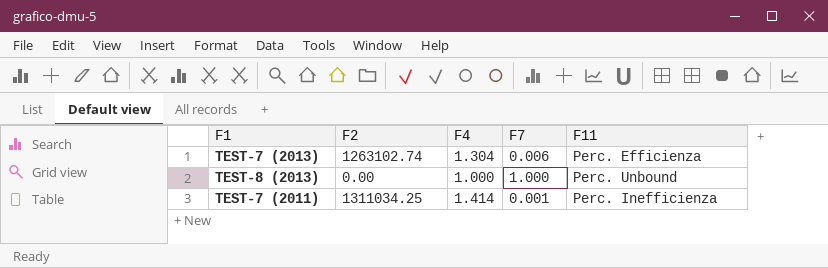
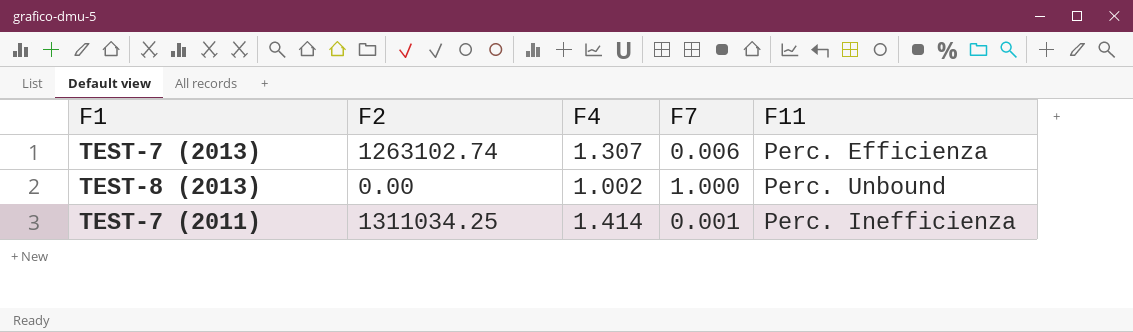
TEST-7 (2013) | F4: 1.304 -> 1.307
TEST-8 (2013) | F4: 1.000 -> 1.002

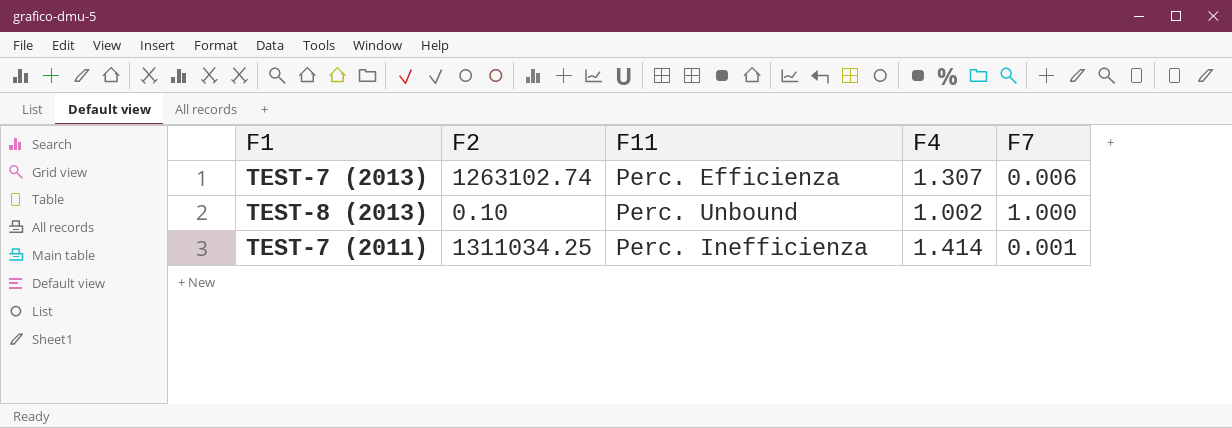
column F11 | position: 5 -> 3
TEST-8 (2013) | F2: 0.00 -> 0.10

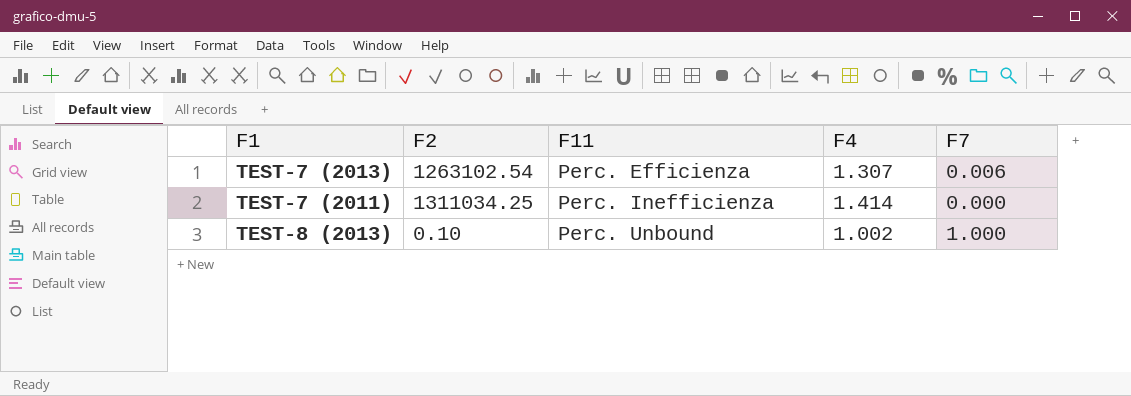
row order: none -> F11 ascending
TEST-7 (2013) | F2: 1263102.74 -> 1263102.54
TEST-7 (2011) | F7: 0.001 -> 0.000

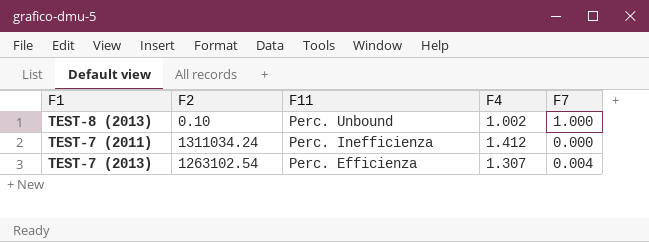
row order: F11 ascending -> F11 descending
TEST-7 (2011) | F2: 1311034.25 -> 1311034.24
TEST-7 (2011) | F4: 1.414 -> 1.412
TEST-7 (2013) | F7: 0.006 -> 0.004

